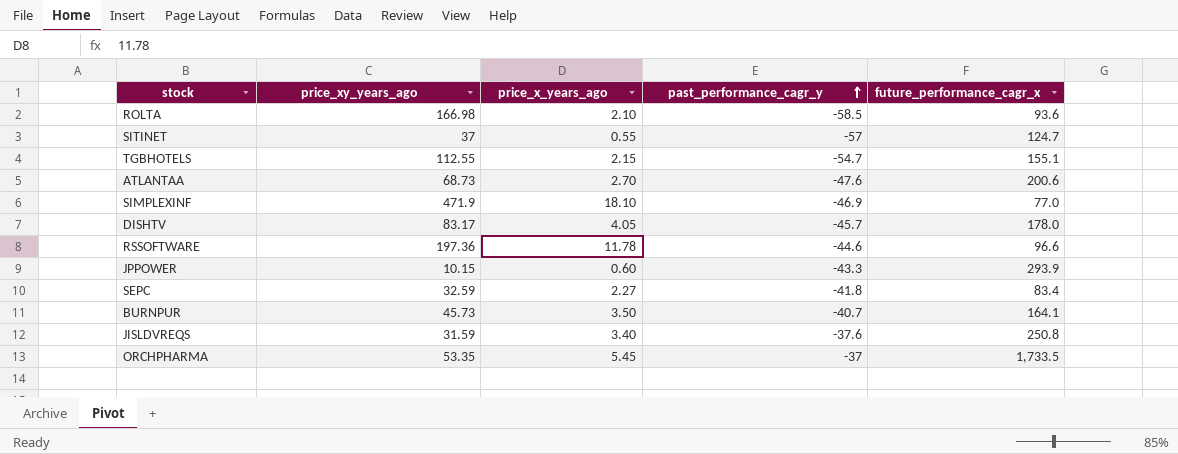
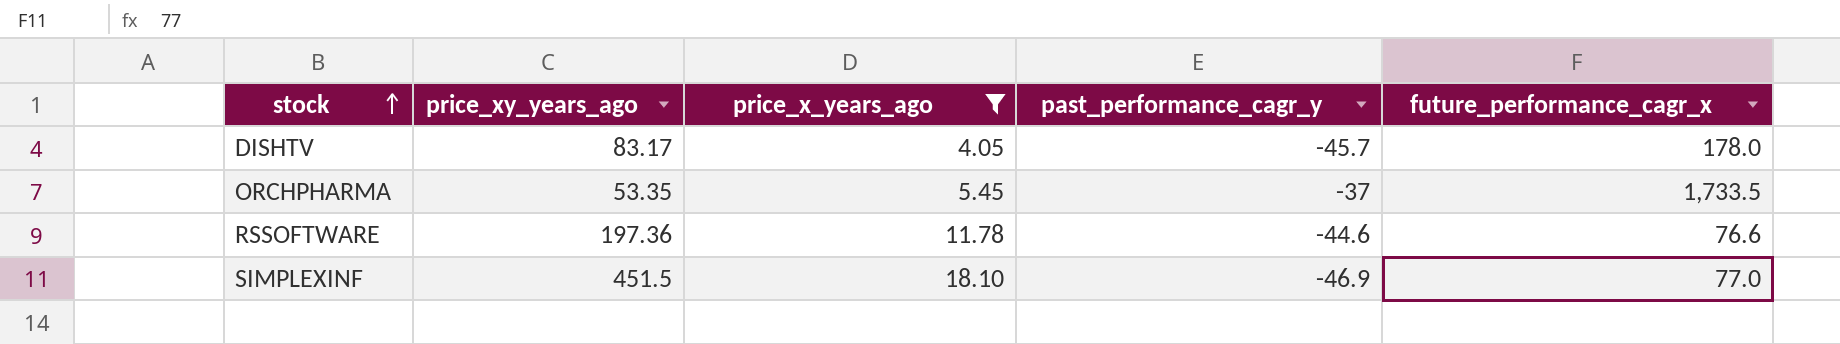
filter: none -> price_x_years_ago >= 4.05
row order: past_performance_cagr_y ascending -> stock ascending
RSSOFTWARE | future_performance_cagr_x: 96.6 -> 76.6
SIMPLEXINF | price_xy_years_ago: 471.9 -> 451.5

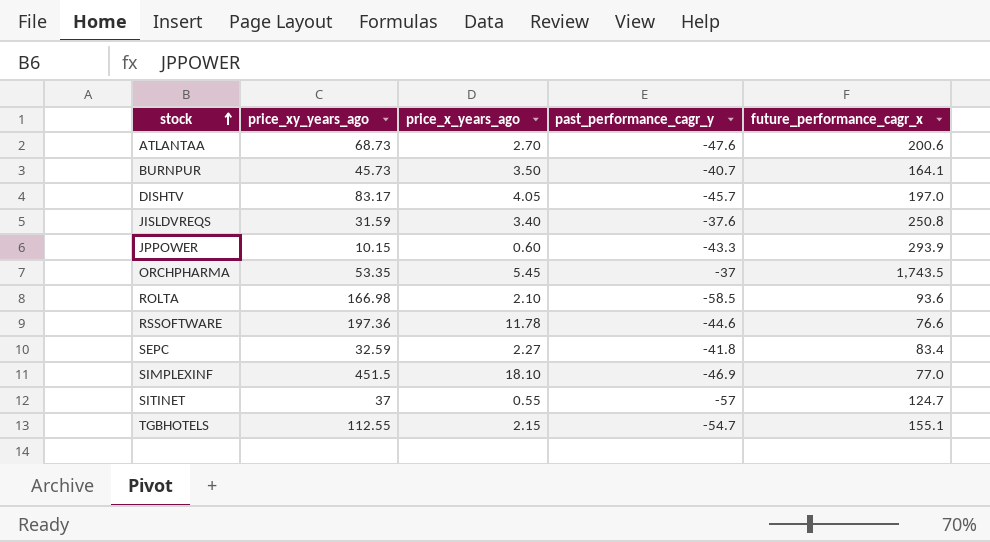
filter: price_x_years_ago >= 4.05 -> none
DISHTV | future_performance_cagr_x: 178.0 -> 197.0
ORCHPHARMA | future_performance_cagr_x: 1,733.5 -> 1,743.5

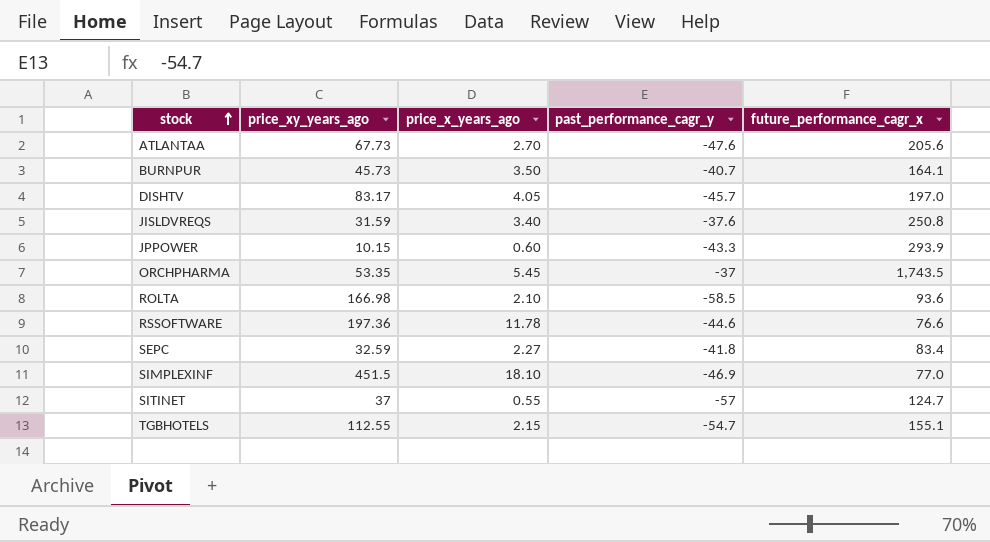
ATLANTAA | price_xy_years_ago: 68.73 -> 67.73
ATLANTAA | future_performance_cagr_x: 200.6 -> 205.6

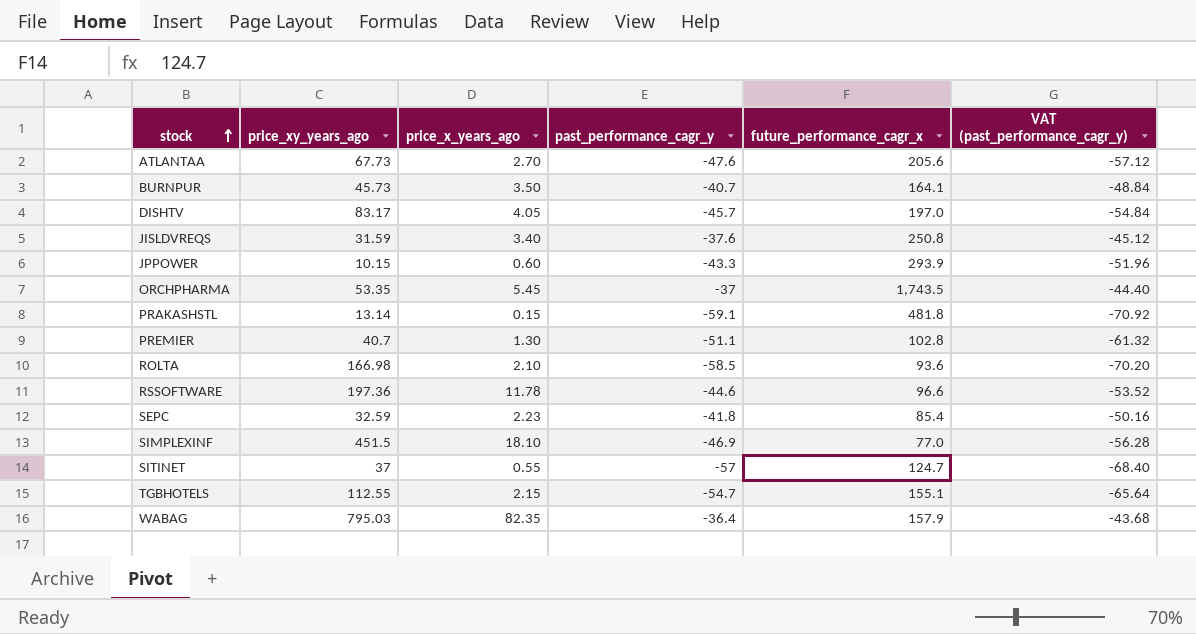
column VAT (past_performance_cagr_y) | formula: none -> [past_performance_cagr_y] * 1.2
row PRAKASHSTL: none -> 13.14 | 0.15 | -59.1 | 481.8 | -70.92
row PREMIER: none -> 40.7 | 1.30 | -51.1 | 102.8 | -61.32
RSSOFTWARE | future_performance_cagr_x: 76.6 -> 96.6
SEPC | price_x_years_ago: 2.27 -> 2.23
SEPC | future_performance_cagr_x: 83.4 -> 85.4
row WABAG: none -> 795.03 | 82.35 | -36.4 | 157.9 | -43.68

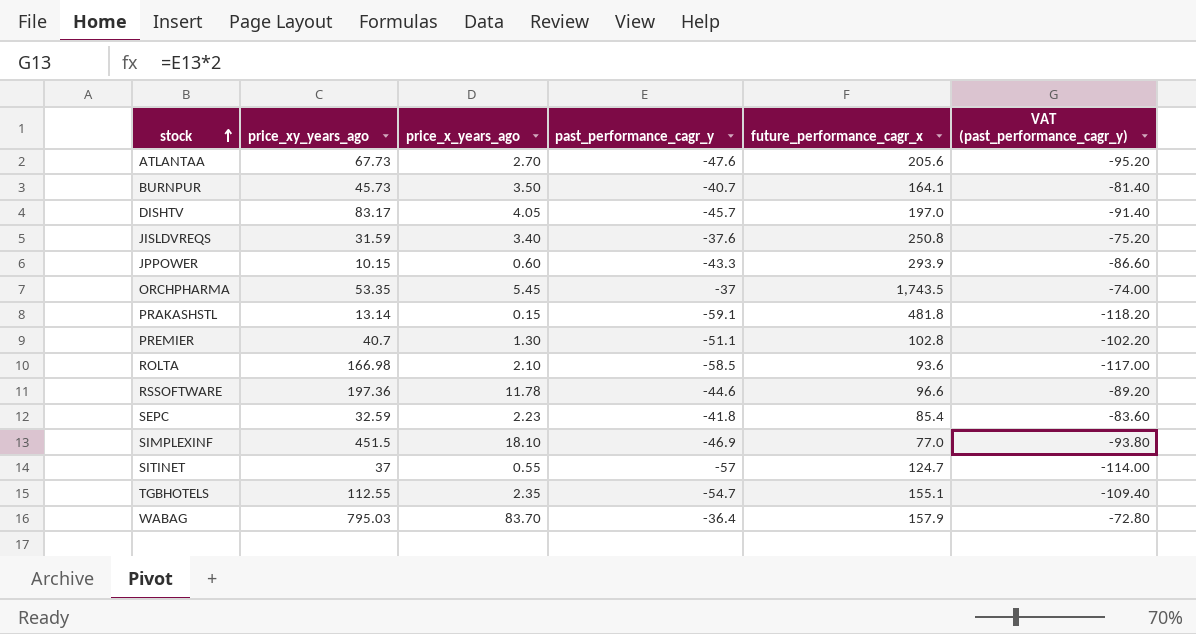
column VAT (past_performance_cagr_y) | formula: [past_performance_cagr_y] * 1.2 -> [past_performance_cagr_y] * 2
TGBHOTELS | price_x_years_ago: 2.15 -> 2.35
WABAG | price_x_years_ago: 82.35 -> 83.70

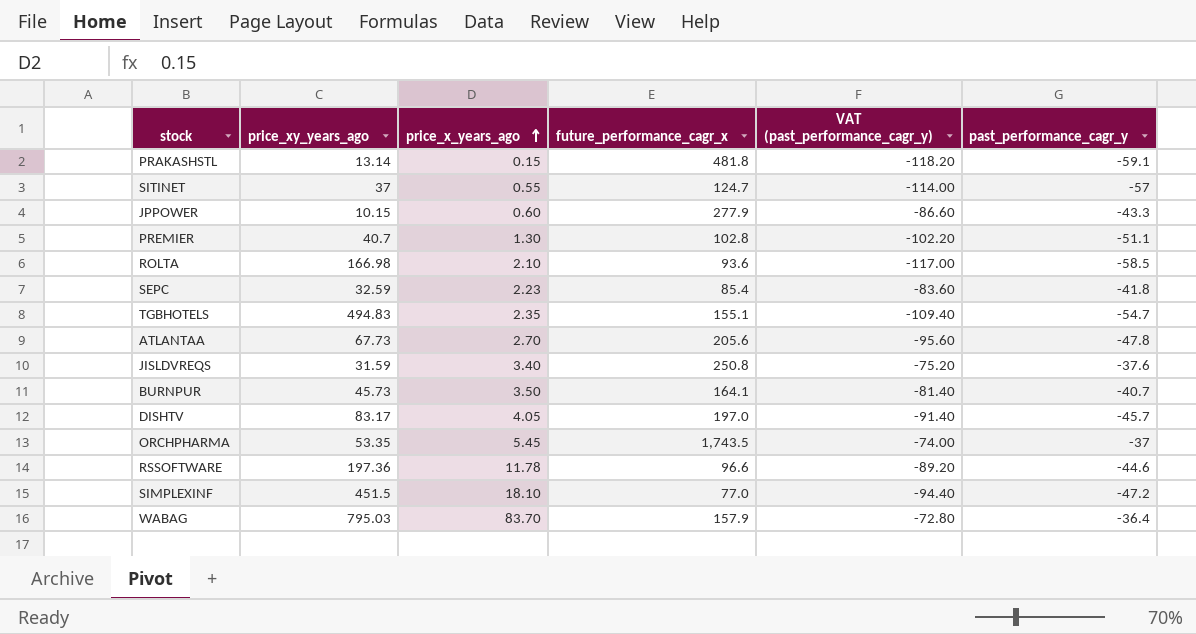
row order: stock ascending -> price_x_years_ago ascending
column past_performance_cagr_y | position: 4 -> 6
JPPOWER | future_performance_cagr_x: 293.9 -> 277.9
TGBHOTELS | price_xy_years_ago: 112.55 -> 494.83
ATLANTAA | VAT (past_performance_cagr_y): -95.20 -> -95.60
ATLANTAA | past_performance_cagr_y: -47.6 -> -47.8
SIMPLEXINF | VAT (past_performance_cagr_y): -93.80 -> -94.40
SIMPLEXINF | past_performance_cagr_y: -46.9 -> -47.2

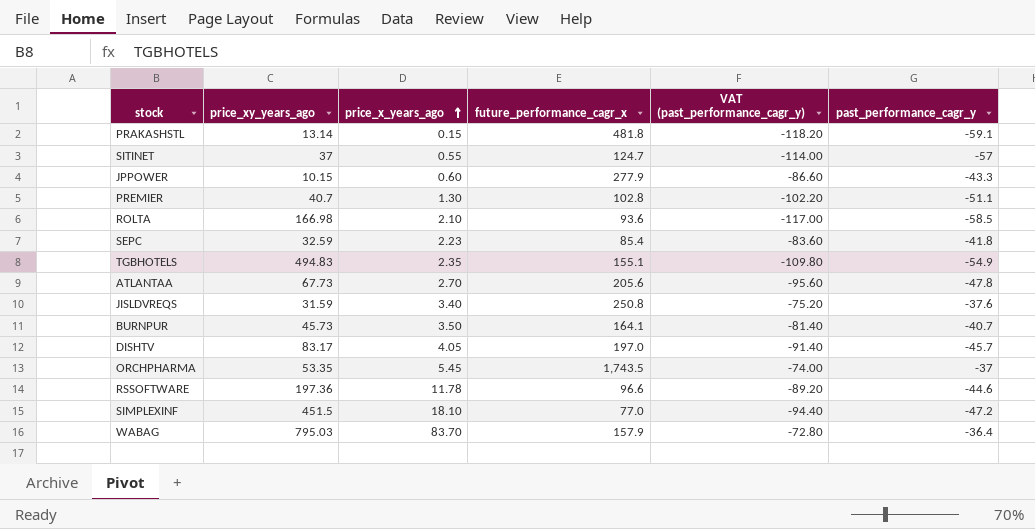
TGBHOTELS | VAT (past_performance_cagr_y): -109.40 -> -109.80
TGBHOTELS | past_performance_cagr_y: -54.7 -> -54.9

